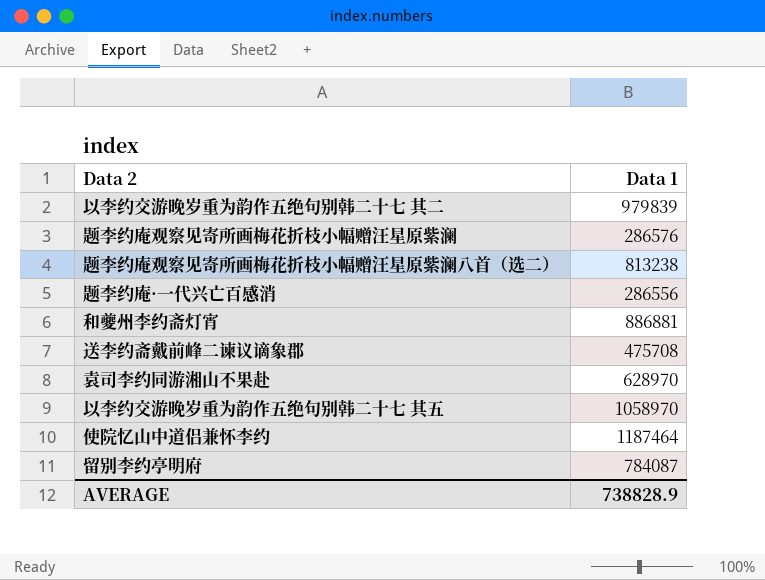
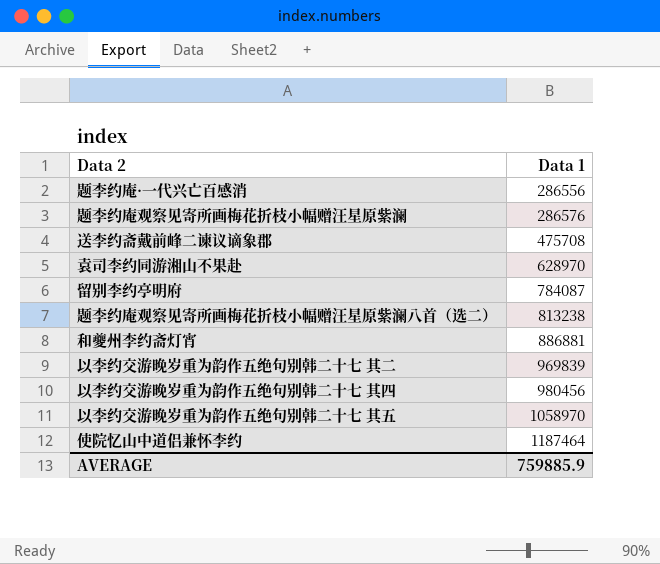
row order: none -> Data 1 ascending
以李约交游晚岁重为韵作五绝句别韩二十七 其二 | Data 1: 979839 -> 969839
row 以李约交游晚岁重为韵作五绝句别韩二十七 其四: none -> 980456
AVERAGE | Data 1: 738828.9 -> 759885.9

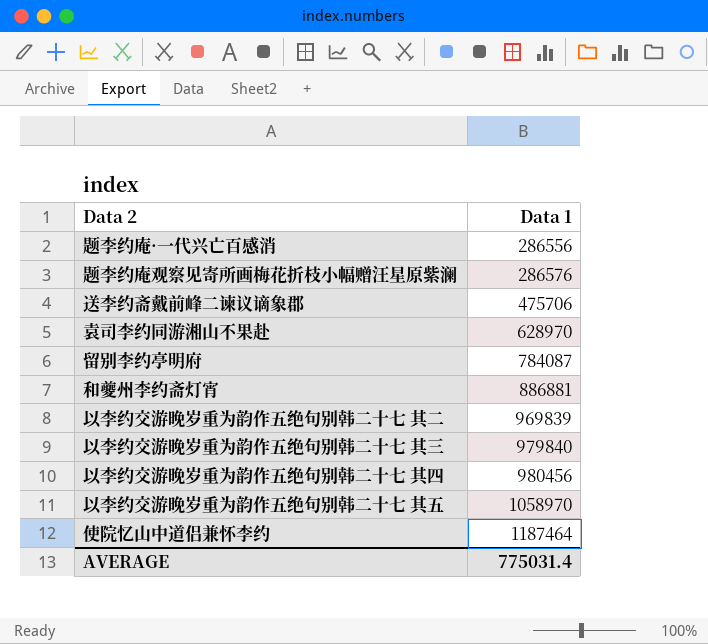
row 题李约庵观察见寄所画梅花折枝小幅赠汪星原紫澜八首（选二）: 813238 -> none
送李约斋戴前峰二谏议谪象郡 | Data 1: 475708 -> 475706
row 以李约交游晚岁重为韵作五绝句别韩二十七 其三: none -> 979840
AVERAGE | Data 1: 759885.9 -> 775031.4

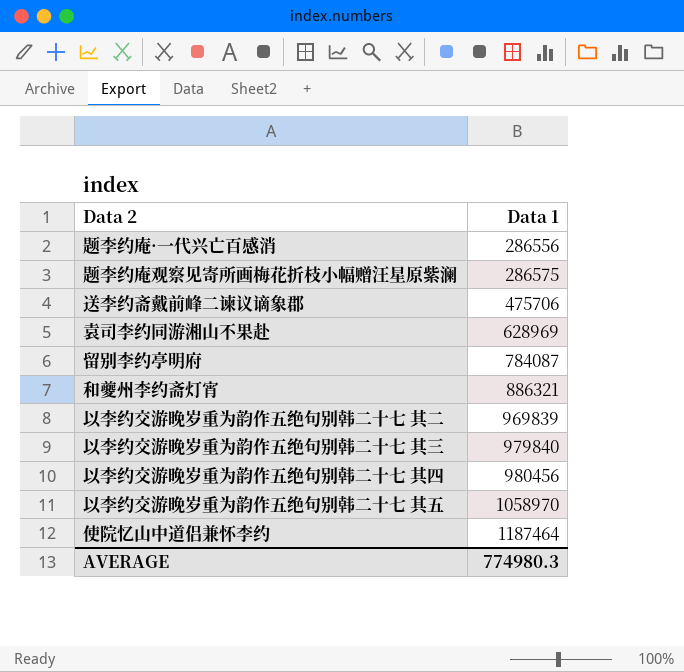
题李约庵观察见寄所画梅花折枝小幅赠汪星原紫澜 | Data 1: 286576 -> 286575
袁司李约同游湘山不果赴 | Data 1: 628970 -> 628969
和夔州李约斋灯宵 | Data 1: 886881 -> 886321
AVERAGE | Data 1: 775031.4 -> 774980.3

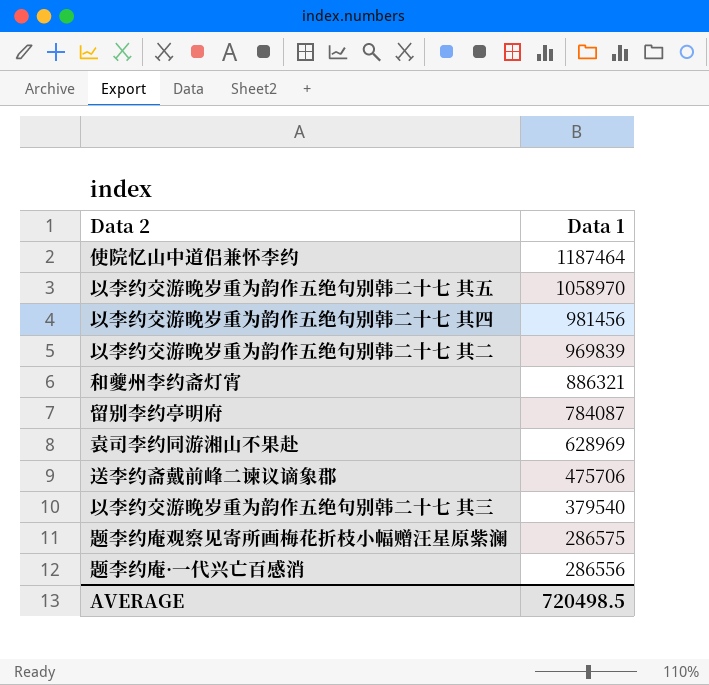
row order: Data 1 ascending -> Data 1 descending
以李约交游晚岁重为韵作五绝句别韩二十七 其四 | Data 1: 980456 -> 981456
以李约交游晚岁重为韵作五绝句别韩二十七 其三 | Data 1: 979840 -> 379540
AVERAGE | Data 1: 774980.3 -> 720498.5

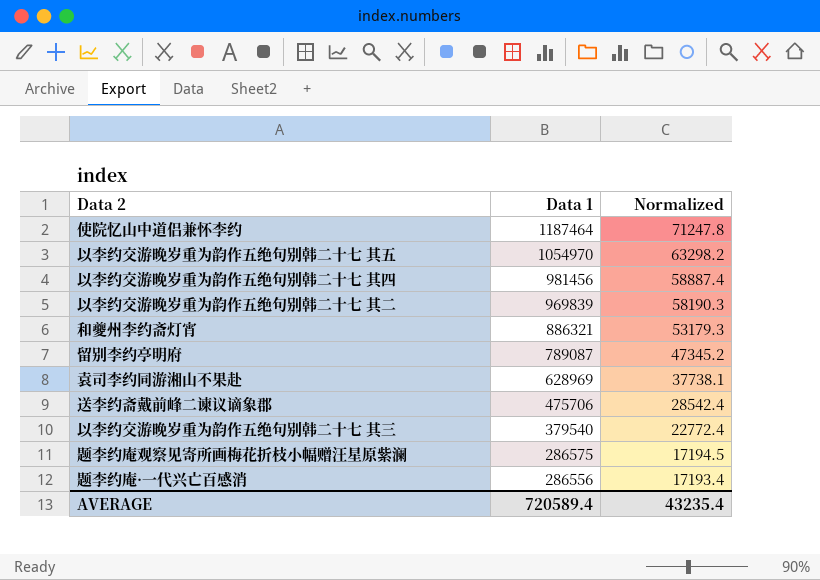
column Normalized | formula: none -> [Data 1] * 0.06
以李约交游晚岁重为韵作五绝句别韩二十七 其五 | Data 1: 1058970 -> 1054970
留别李约亭明府 | Data 1: 784087 -> 789087
AVERAGE | Data 1: 720498.5 -> 720589.4

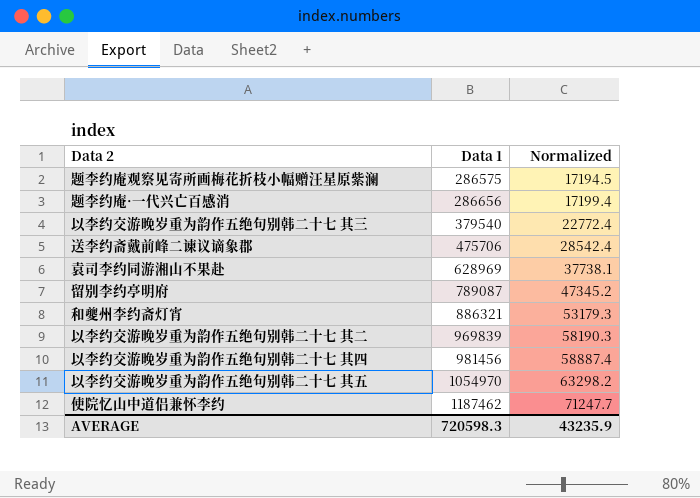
row order: Data 1 descending -> Data 1 ascending
题李约庵·一代兴亡百感消 | Data 1: 286556 -> 286656
题李约庵·一代兴亡百感消 | Normalized: 17193.4 -> 17199.4
使院忆山中道侣兼怀李约 | Data 1: 1187464 -> 1187462
使院忆山中道侣兼怀李约 | Normalized: 71247.8 -> 71247.7
AVERAGE | Data 1: 720589.4 -> 720598.3
AVERAGE | Normalized: 43235.4 -> 43235.9

